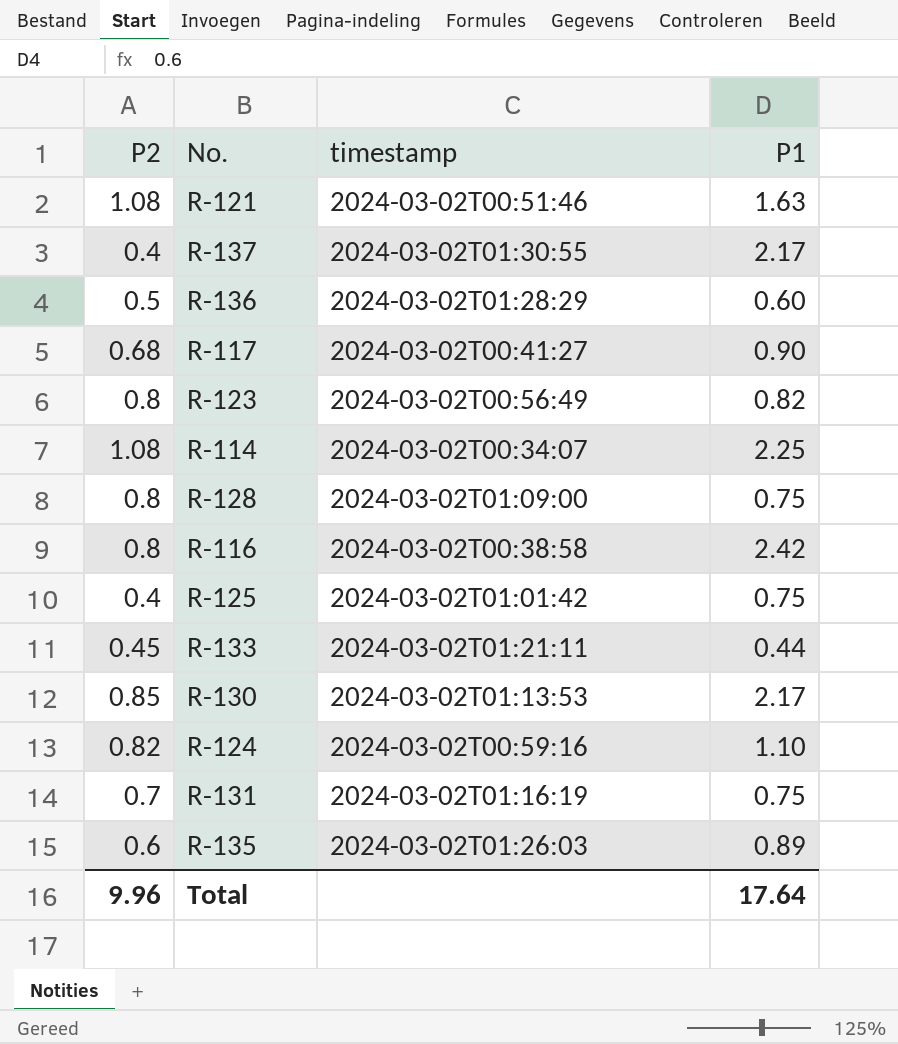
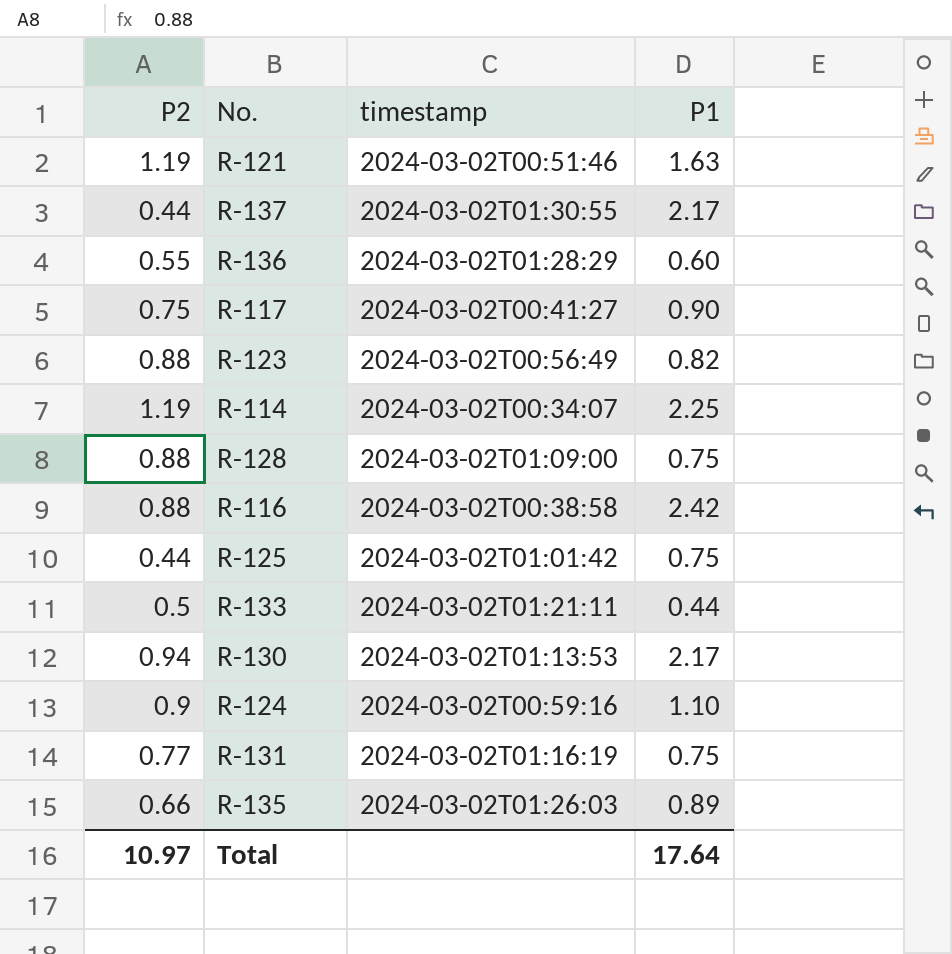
R-121 | P2: 1.08 -> 1.19
R-137 | P2: 0.4 -> 0.44
R-136 | P2: 0.5 -> 0.55
R-117 | P2: 0.68 -> 0.75
R-123 | P2: 0.8 -> 0.88
R-114 | P2: 1.08 -> 1.19
R-128 | P2: 0.8 -> 0.88
R-116 | P2: 0.8 -> 0.88
R-125 | P2: 0.4 -> 0.44
R-133 | P2: 0.45 -> 0.5
R-130 | P2: 0.85 -> 0.94
R-124 | P2: 0.82 -> 0.9
R-131 | P2: 0.7 -> 0.77
R-135 | P2: 0.6 -> 0.66
Total | P2: 9.96 -> 10.97

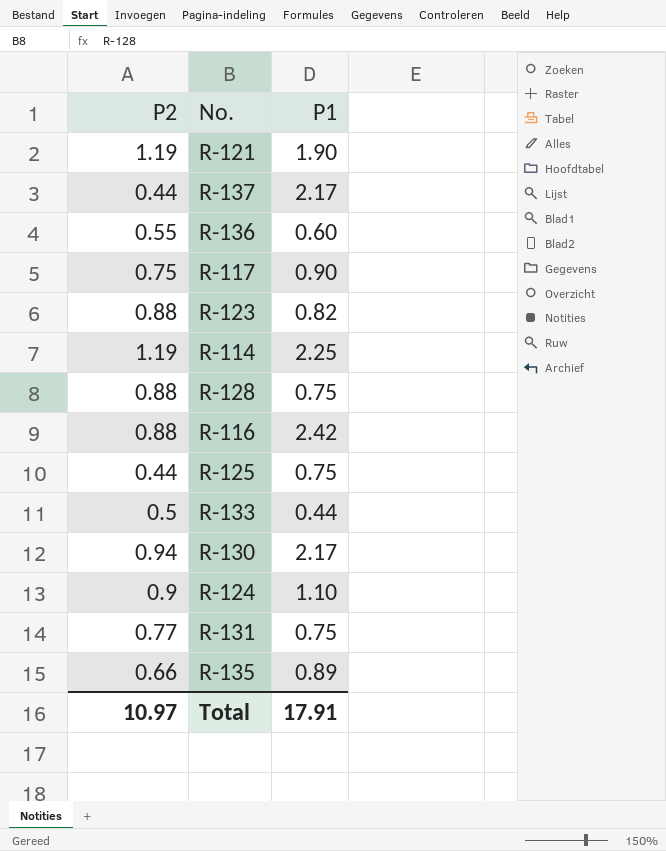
column timestamp | position: 3 -> none
R-121 | P1: 1.63 -> 1.90
Total | P1: 17.64 -> 17.91

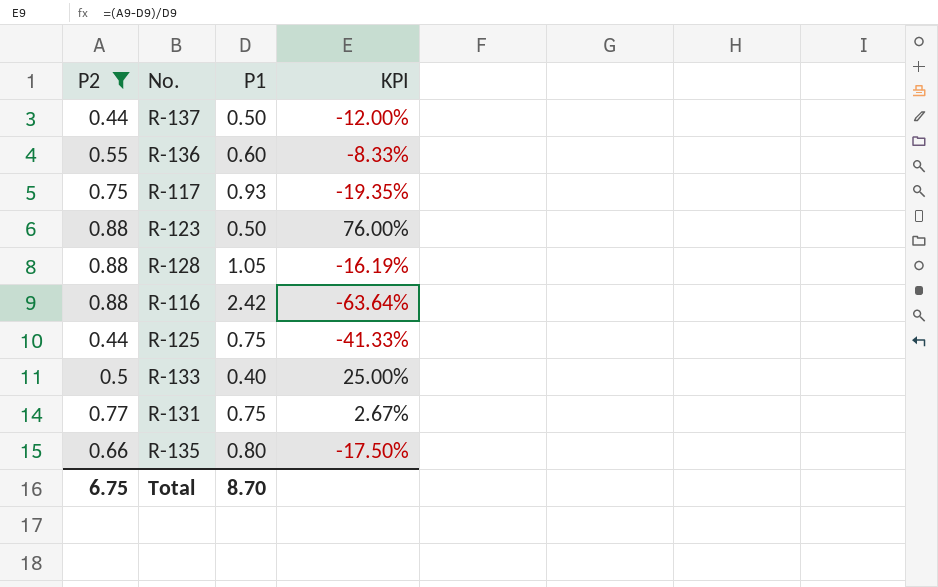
filter: none -> P2 <= 0.88
column KPI | formula: none -> ([P2] - [P1]) / [P1]
R-137 | P1: 2.17 -> 0.50
R-117 | P1: 0.90 -> 0.93
R-123 | P1: 0.82 -> 0.50
R-128 | P1: 0.75 -> 1.05
R-133 | P1: 0.44 -> 0.40
R-135 | P1: 0.89 -> 0.80
Total | P2: 10.97 -> 6.75
Total | P1: 17.91 -> 8.70

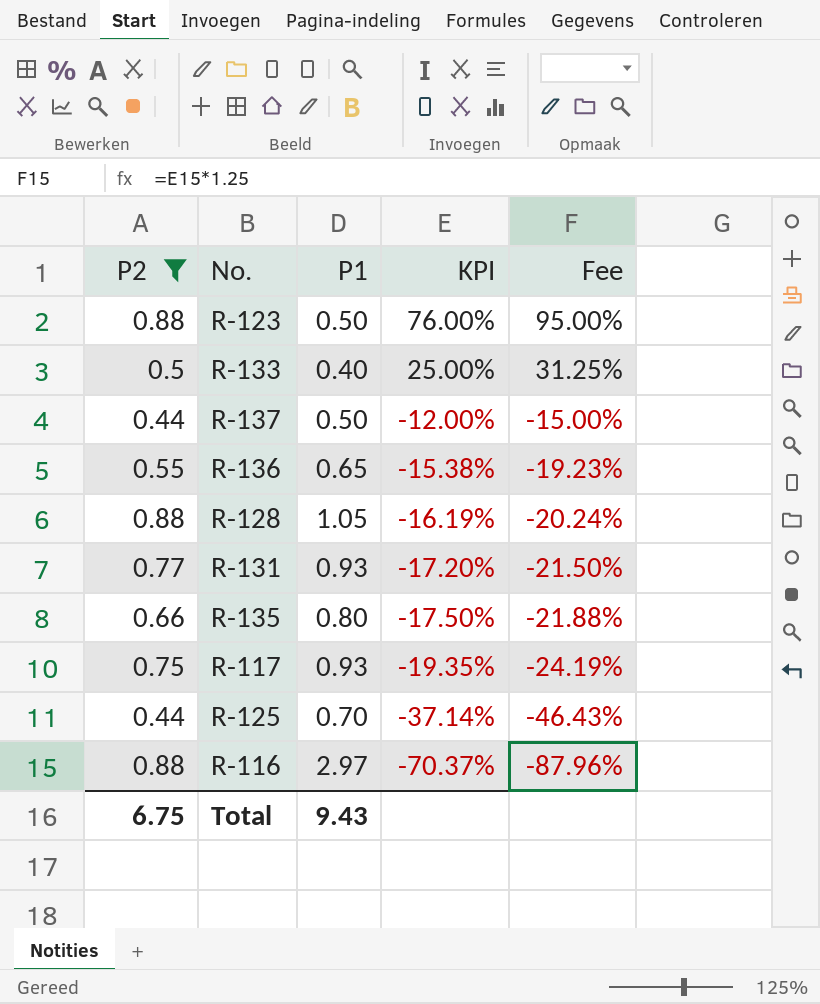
row order: none -> KPI descending
column Fee | formula: none -> [KPI] * 1.25
R-136 | P1: 0.60 -> 0.65
R-136 | KPI: -8.33% -> -15.38%
R-131 | P1: 0.75 -> 0.93
R-131 | KPI: 2.67% -> -17.20%
R-125 | P1: 0.75 -> 0.70
R-125 | KPI: -41.33% -> -37.14%
R-116 | P1: 2.42 -> 2.97
R-116 | KPI: -63.64% -> -70.37%
Total | P1: 8.70 -> 9.43

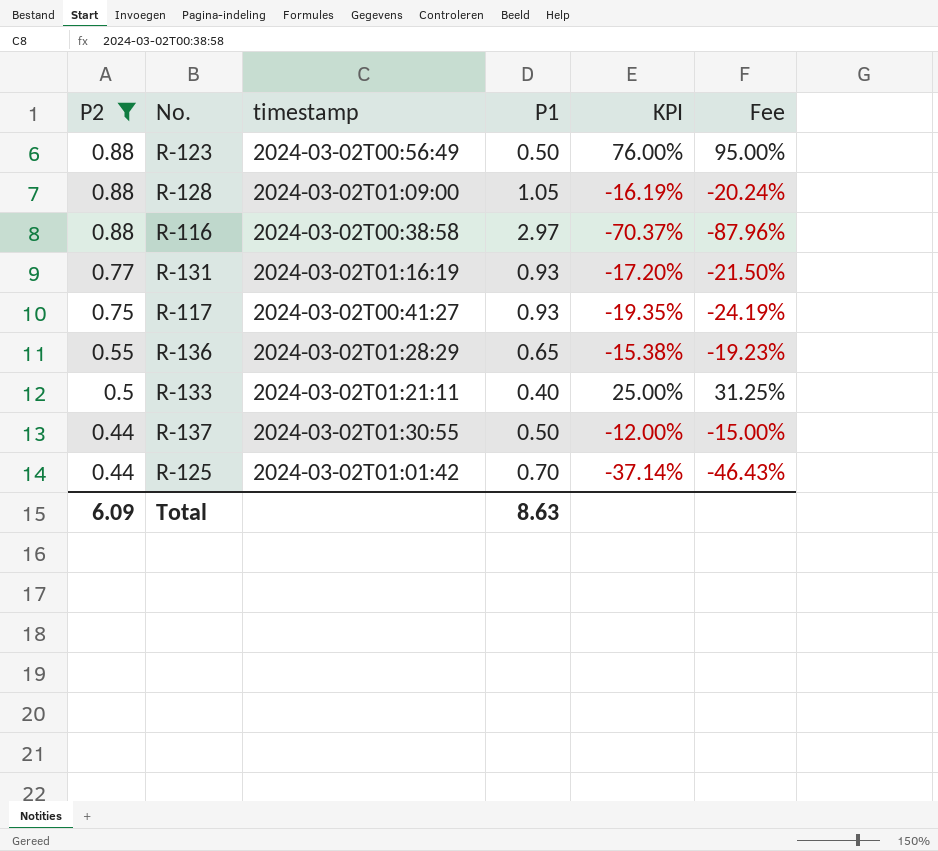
row order: KPI descending -> P2 descending
column timestamp | position: none -> 3
row R-135: 0.66 | 0.80 | -17.50% | -21.88% -> none
Total | P2: 6.75 -> 6.09
Total | P1: 9.43 -> 8.63

